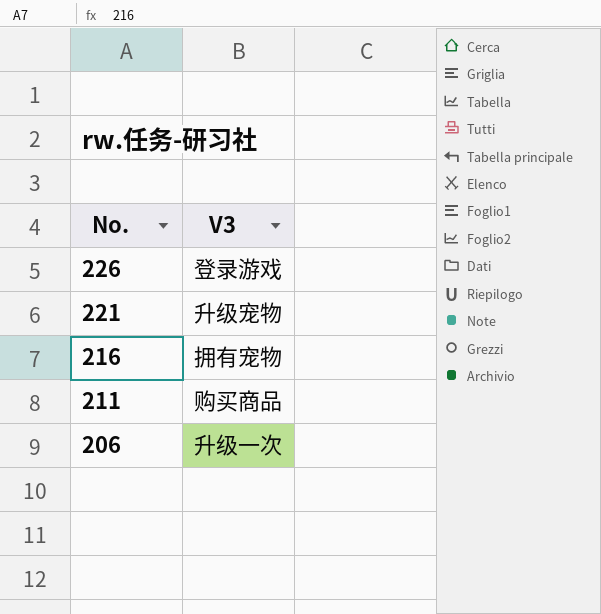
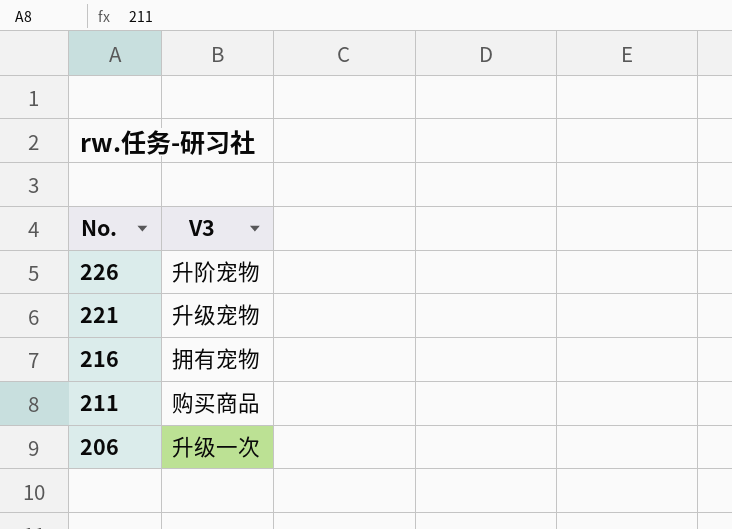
226 | V3: 登录游戏 -> 升阶宠物

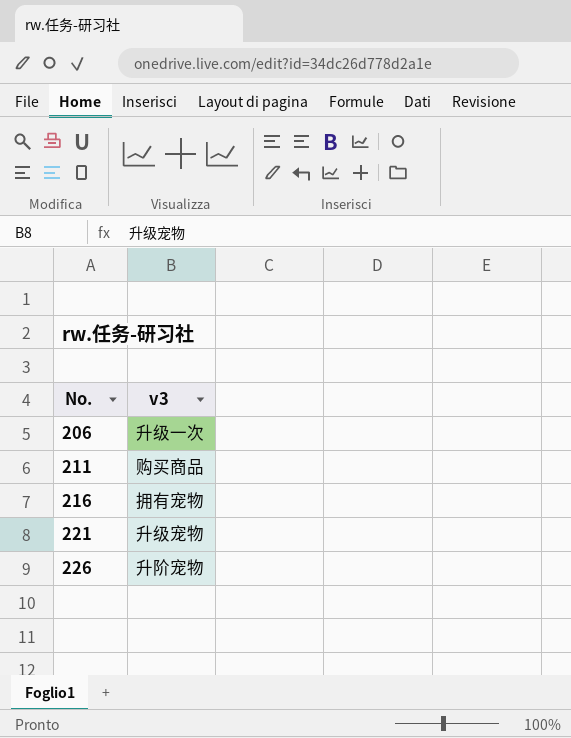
row order: No. descending -> No. ascending
column name: V3 -> v3

